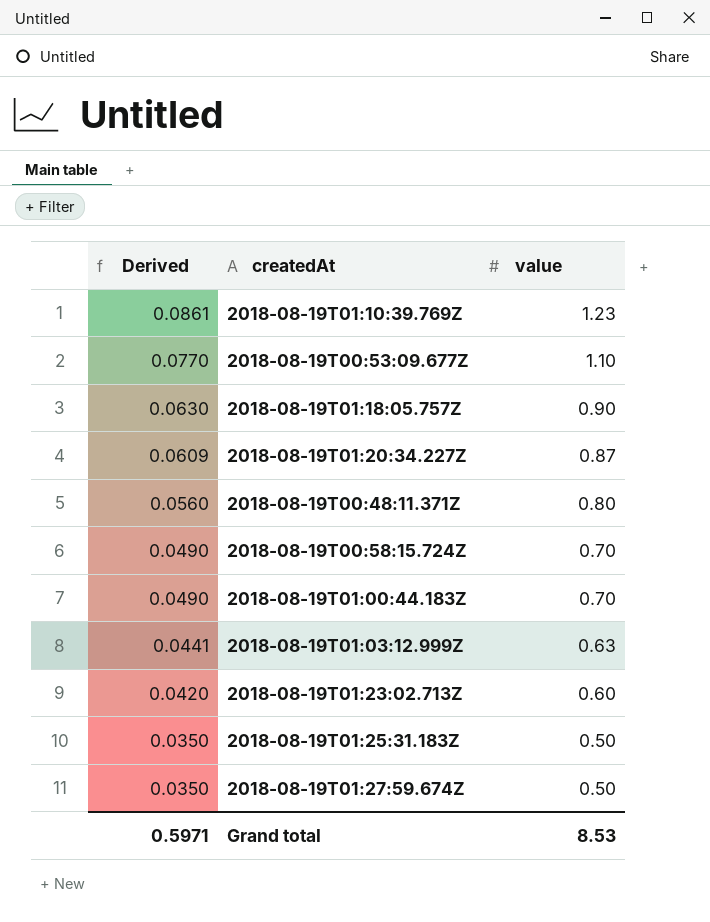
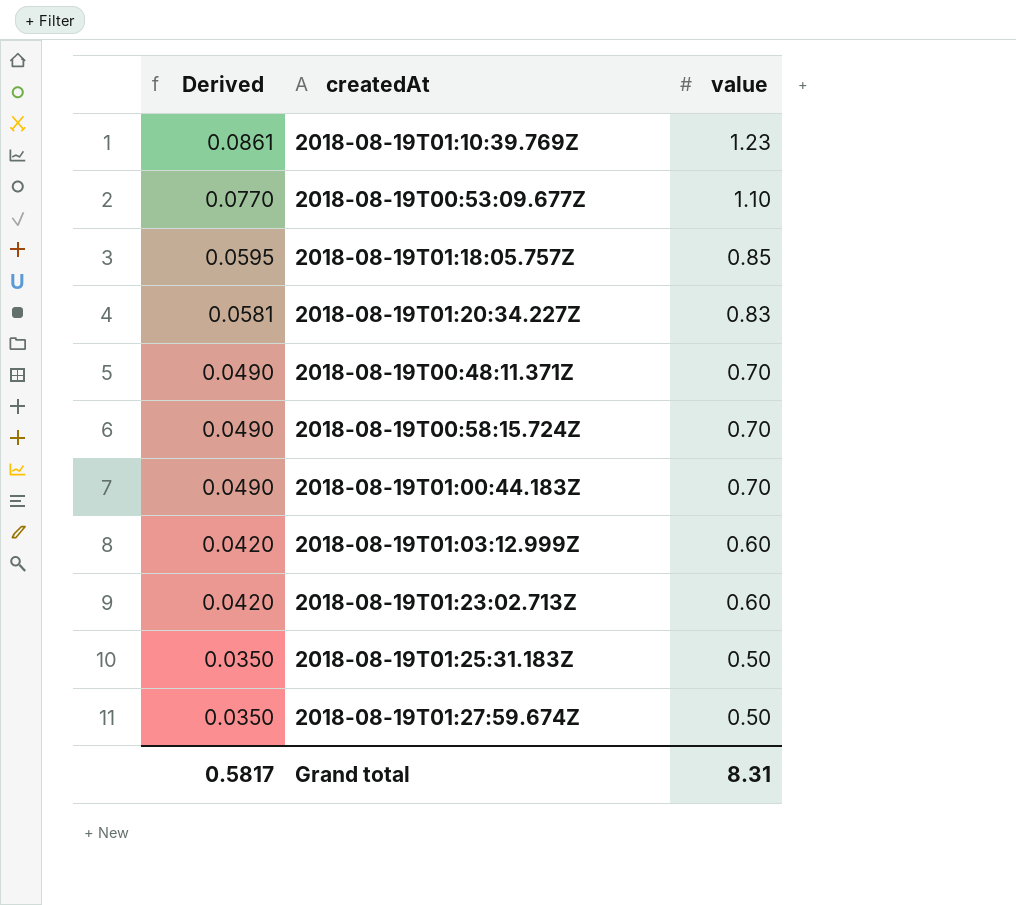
2018-08-19T01:18:05.757Z | Derived: 0.0630 -> 0.0595
2018-08-19T01:18:05.757Z | value: 0.90 -> 0.85
2018-08-19T01:20:34.227Z | Derived: 0.0609 -> 0.0581
2018-08-19T01:20:34.227Z | value: 0.87 -> 0.83
2018-08-19T00:48:11.371Z | Derived: 0.0560 -> 0.0490
2018-08-19T00:48:11.371Z | value: 0.80 -> 0.70
2018-08-19T01:03:12.999Z | Derived: 0.0441 -> 0.0420
2018-08-19T01:03:12.999Z | value: 0.63 -> 0.60
Grand total | Derived: 0.5971 -> 0.5817
Grand total | value: 8.53 -> 8.31

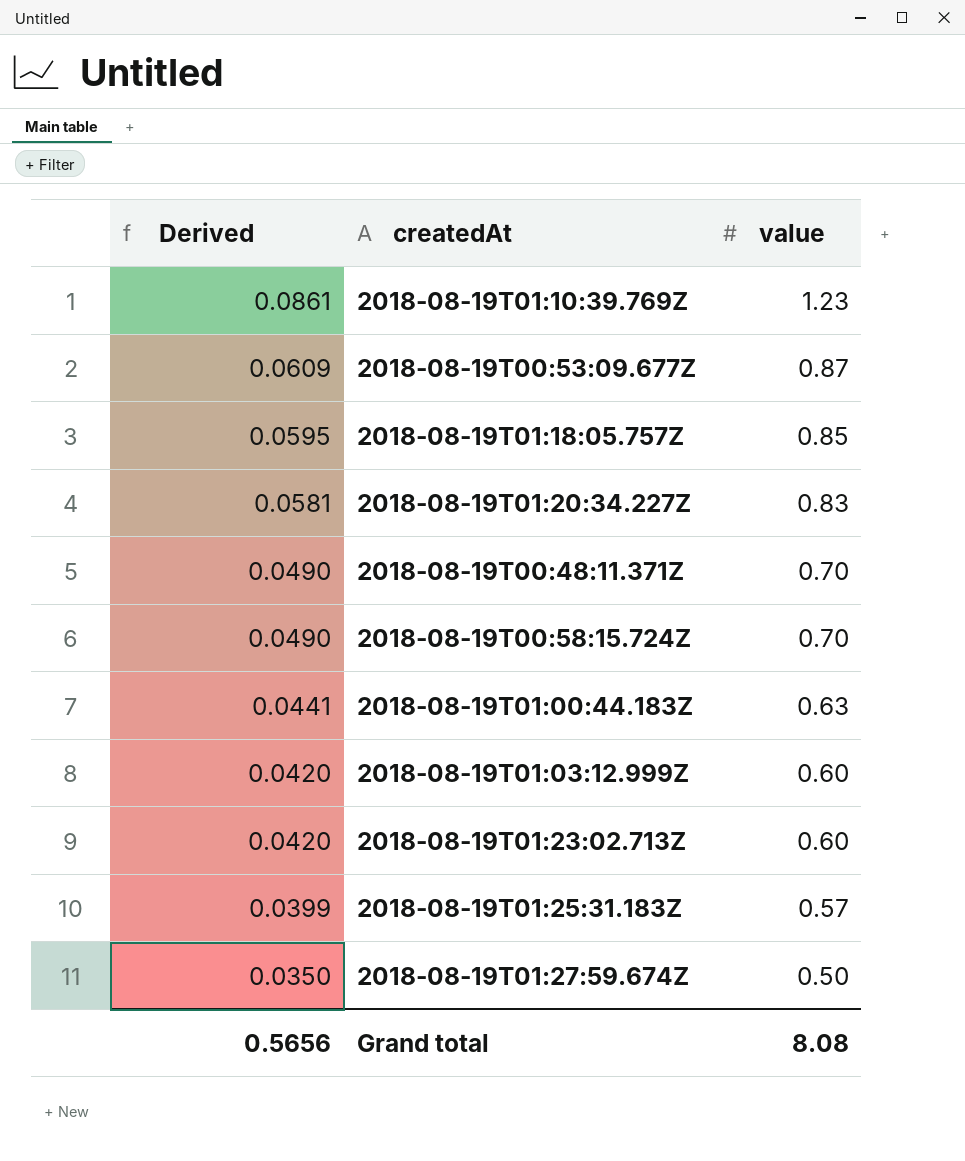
2018-08-19T00:53:09.677Z | Derived: 0.0770 -> 0.0609
2018-08-19T00:53:09.677Z | value: 1.10 -> 0.87
2018-08-19T01:00:44.183Z | Derived: 0.0490 -> 0.0441
2018-08-19T01:00:44.183Z | value: 0.70 -> 0.63
2018-08-19T01:25:31.183Z | Derived: 0.0350 -> 0.0399
2018-08-19T01:25:31.183Z | value: 0.50 -> 0.57
Grand total | Derived: 0.5817 -> 0.5656
Grand total | value: 8.31 -> 8.08

